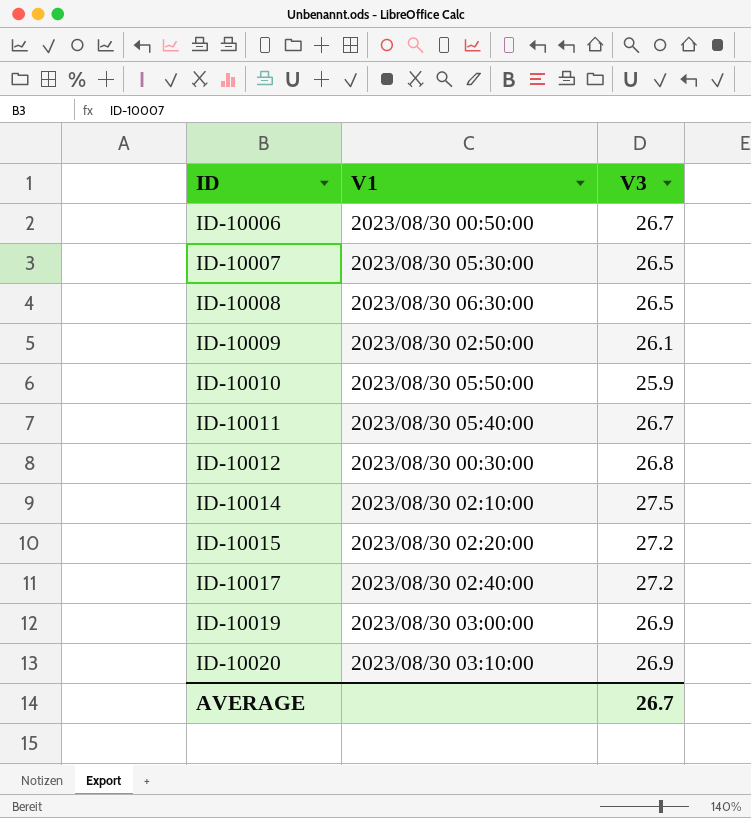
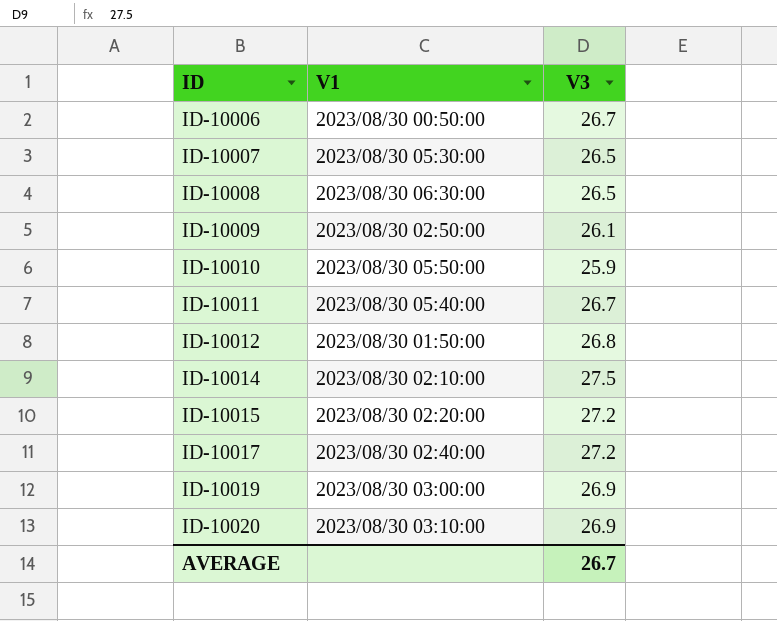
ID-10012 | V1: 2023/08/30 00:30:00 -> 2023/08/30 01:50:00

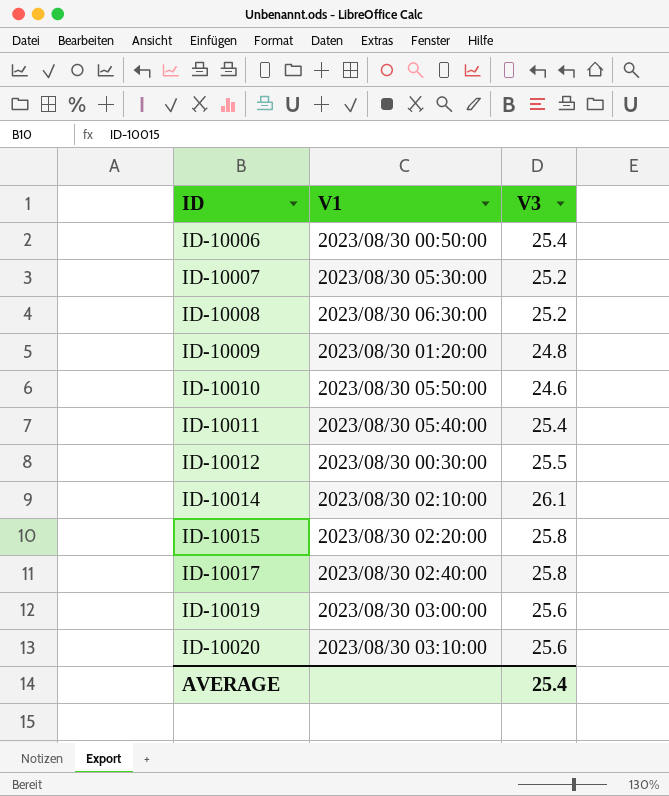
ID-10006 | V3: 26.7 -> 25.4
ID-10007 | V3: 26.5 -> 25.2
ID-10008 | V3: 26.5 -> 25.2
ID-10009 | V1: 2023/08/30 02:50:00 -> 2023/08/30 01:20:00
ID-10009 | V3: 26.1 -> 24.8
ID-10010 | V3: 25.9 -> 24.6
ID-10011 | V3: 26.7 -> 25.4
ID-10012 | V1: 2023/08/30 01:50:00 -> 2023/08/30 00:30:00
ID-10012 | V3: 26.8 -> 25.5
ID-10014 | V3: 27.5 -> 26.1
ID-10015 | V3: 27.2 -> 25.8
ID-10017 | V3: 27.2 -> 25.8
ID-10019 | V3: 26.9 -> 25.6
ID-10020 | V3: 26.9 -> 25.6
AVERAGE | V3: 26.7 -> 25.4

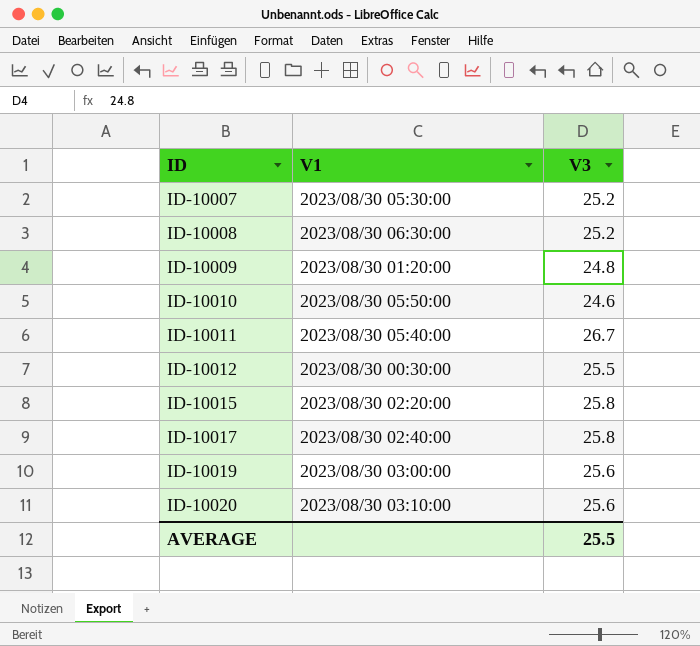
row ID-10006: 2023/08/30 00:50:00 | 25.4 -> none
row ID-10014: 2023/08/30 02:10:00 | 26.1 -> none
ID-10011 | V3: 25.4 -> 26.7
AVERAGE | V3: 25.4 -> 25.5

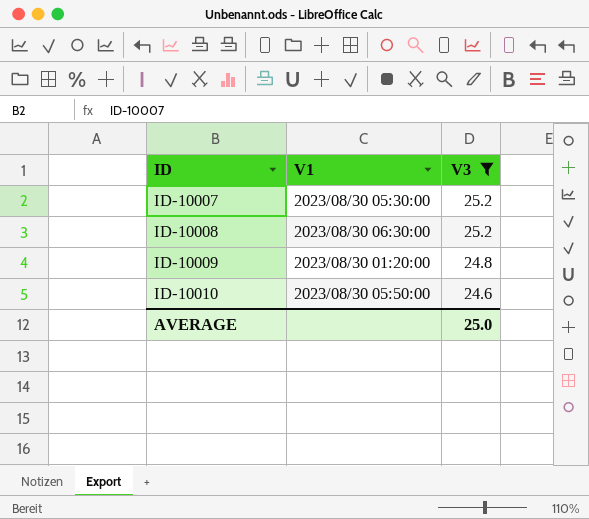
filter: none -> V3 <= 25.2
AVERAGE | V3: 25.5 -> 25.0

